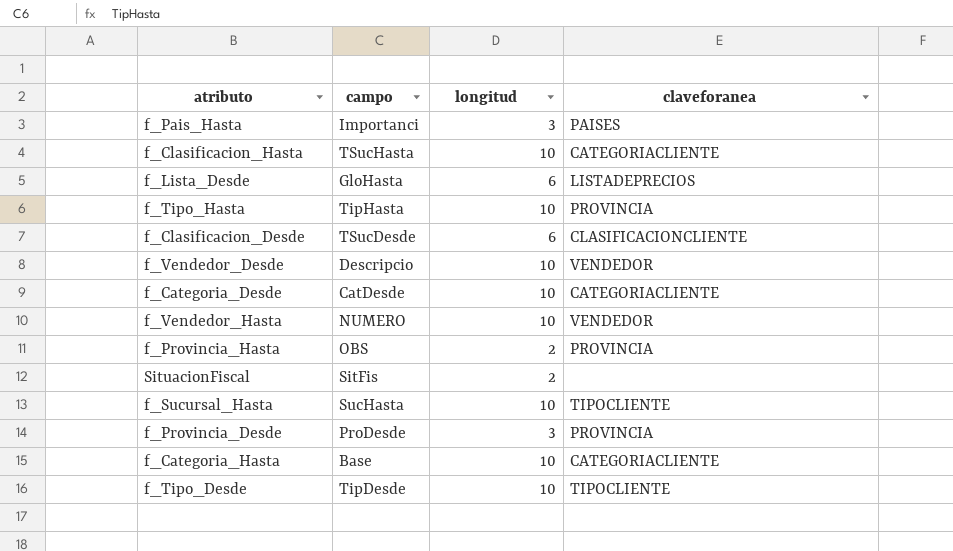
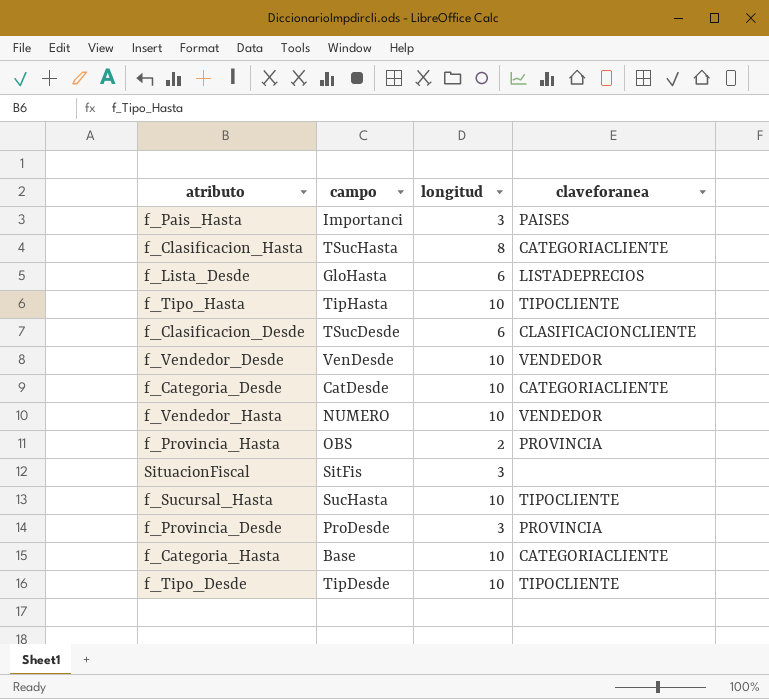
f_Clasificacion_Hasta | longitud: 10 -> 8
f_Tipo_Hasta | claveforanea: PROVINCIA -> TIPOCLIENTE
f_Vendedor_Desde | campo: Descripcio -> VenDesde
SituacionFiscal | longitud: 2 -> 3

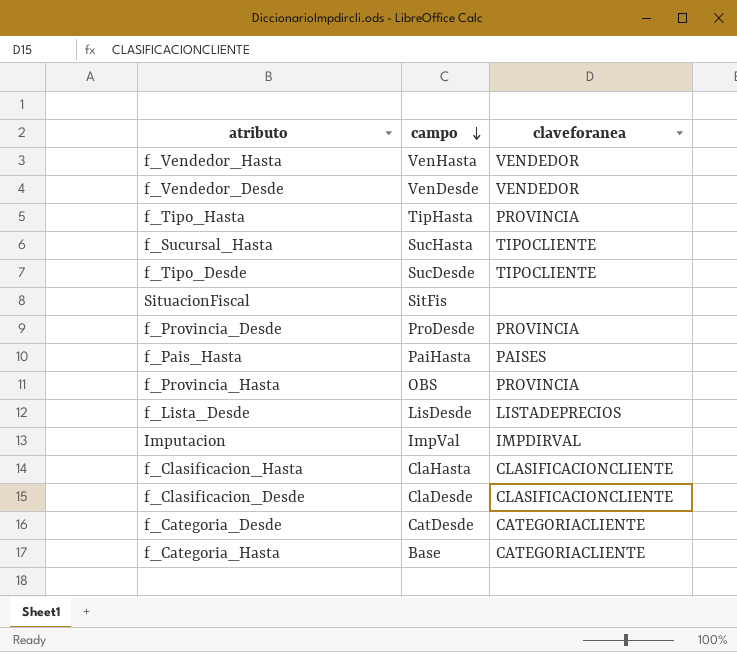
row order: none -> campo descending
column longitud | position: 3 -> none
f_Vendedor_Hasta | campo: NUMERO -> VenHasta
f_Tipo_Hasta | claveforanea: TIPOCLIENTE -> PROVINCIA
f_Tipo_Desde | campo: TipDesde -> SucDesde
f_Pais_Hasta | campo: Importanci -> PaiHasta
f_Lista_Desde | campo: GloHasta -> LisDesde
row Imputacion: none -> ImpVal | IMPDIRVAL
f_Clasificacion_Hasta | campo: TSucHasta -> ClaHasta
f_Clasificacion_Hasta | claveforanea: CATEGORIACLIENTE -> CLASIFICACIONCLIENTE
f_Clasificacion_Desde | campo: TSucDesde -> ClaDesde

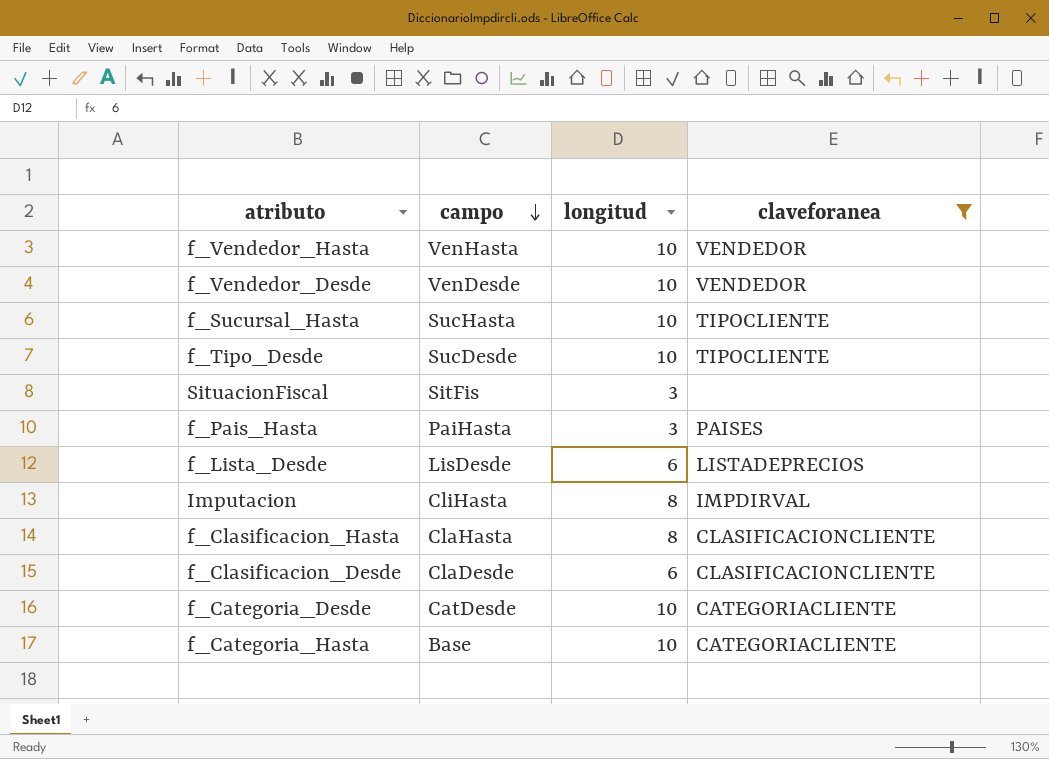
filter: none -> claveforanea != PROVINCIA
column longitud | position: none -> 3
Imputacion | campo: ImpVal -> CliHasta

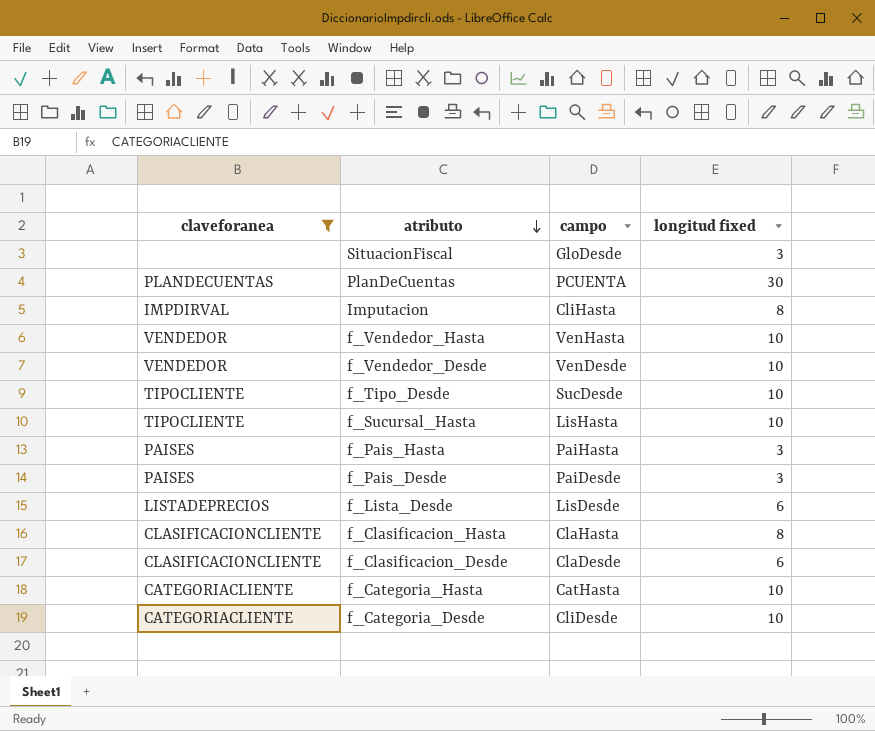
row order: campo descending -> atributo descending
column claveforanea | position: 4 -> 1
column name: longitud -> longitud fixed
SituacionFiscal | campo: SitFis -> GloDesde
row PlanDeCuentas: none -> PLANDECUENTAS | PCUENTA | 30
f_Sucursal_Hasta | campo: SucHasta -> LisHasta
row f_Pais_Desde: none -> PAISES | PaiDesde | 3
f_Categoria_Hasta | campo: Base -> CatHasta
f_Categoria_Desde | campo: CatDesde -> CliDesde

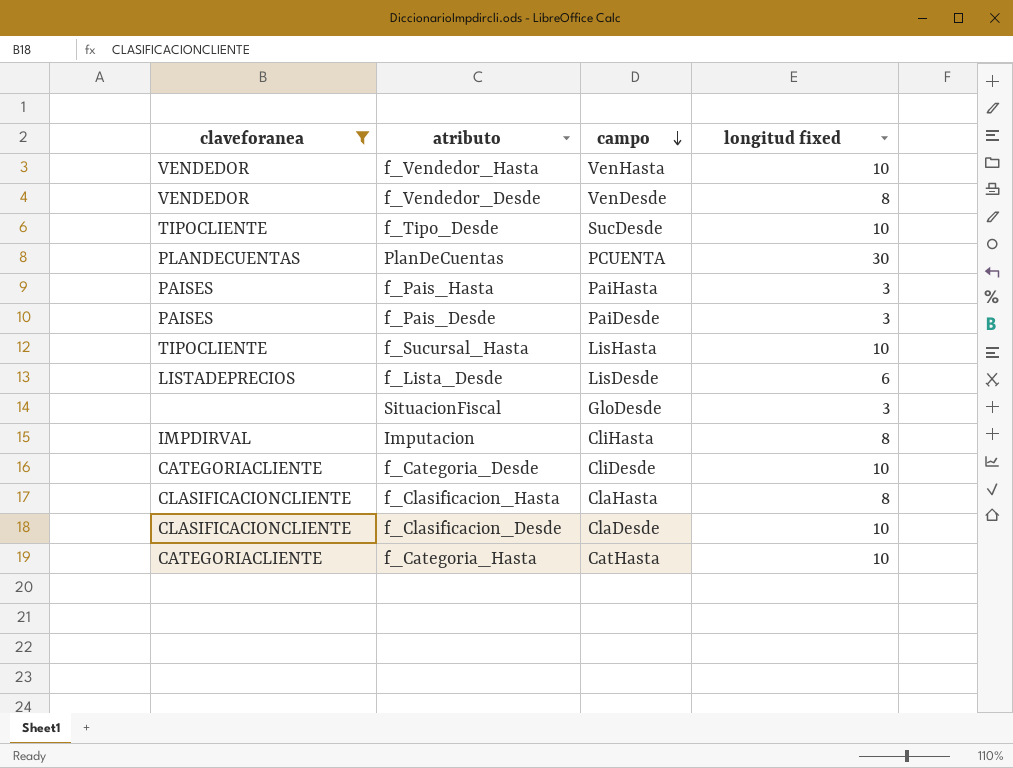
row order: atributo descending -> campo descending
f_Vendedor_Desde | longitud fixed: 10 -> 8
f_Clasificacion_Desde | longitud fixed: 6 -> 10

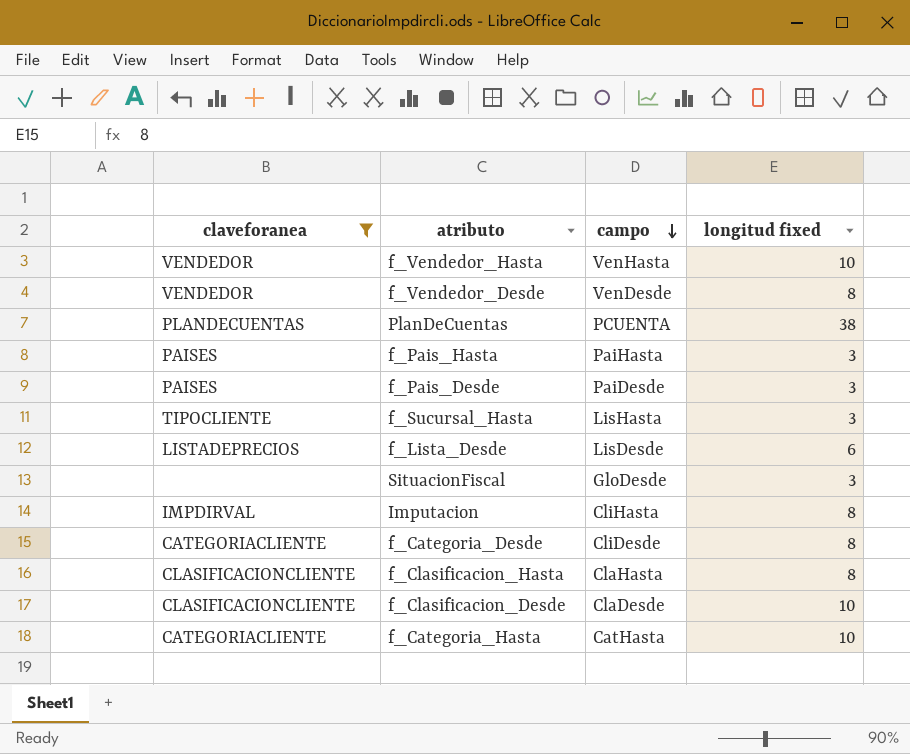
row f_Tipo_Desde: TIPOCLIENTE | SucDesde | 10 -> none
PlanDeCuentas | longitud fixed: 30 -> 38
f_Sucursal_Hasta | longitud fixed: 10 -> 3
f_Categoria_Desde | longitud fixed: 10 -> 8

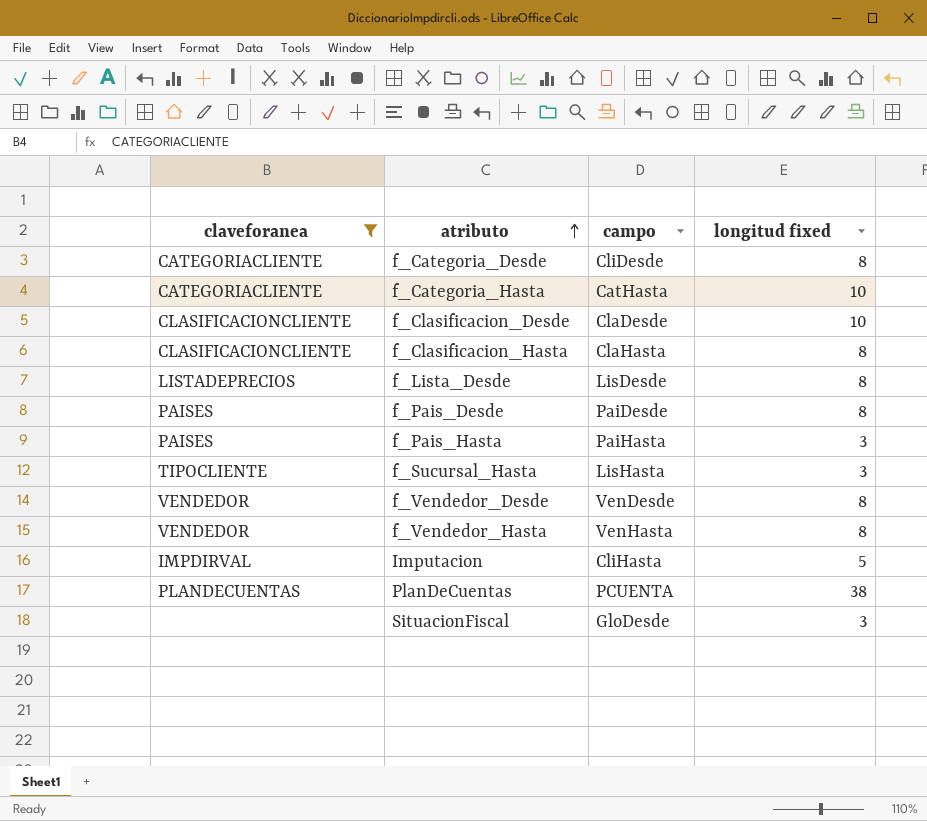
row order: campo descending -> atributo ascending
f_Lista_Desde | longitud fixed: 6 -> 8
f_Pais_Desde | longitud fixed: 3 -> 8
f_Vendedor_Hasta | longitud fixed: 10 -> 8
Imputacion | longitud fixed: 8 -> 5

